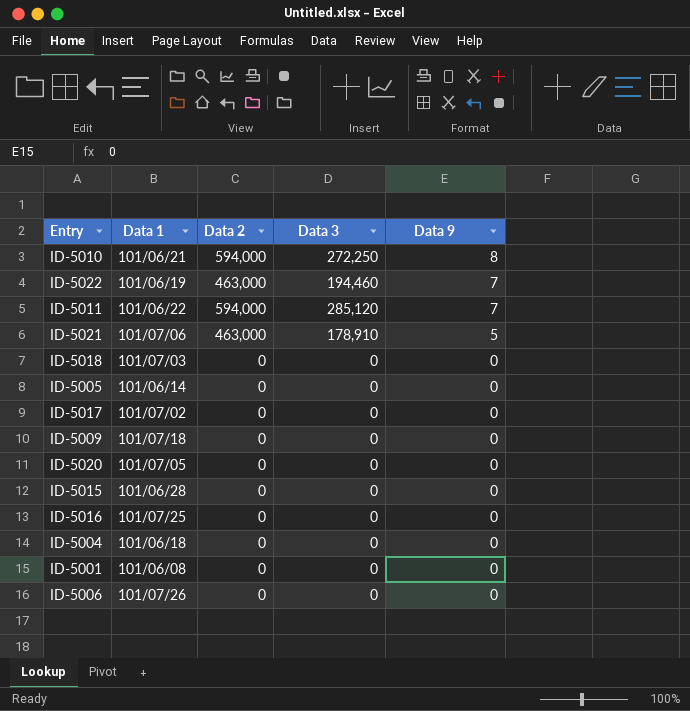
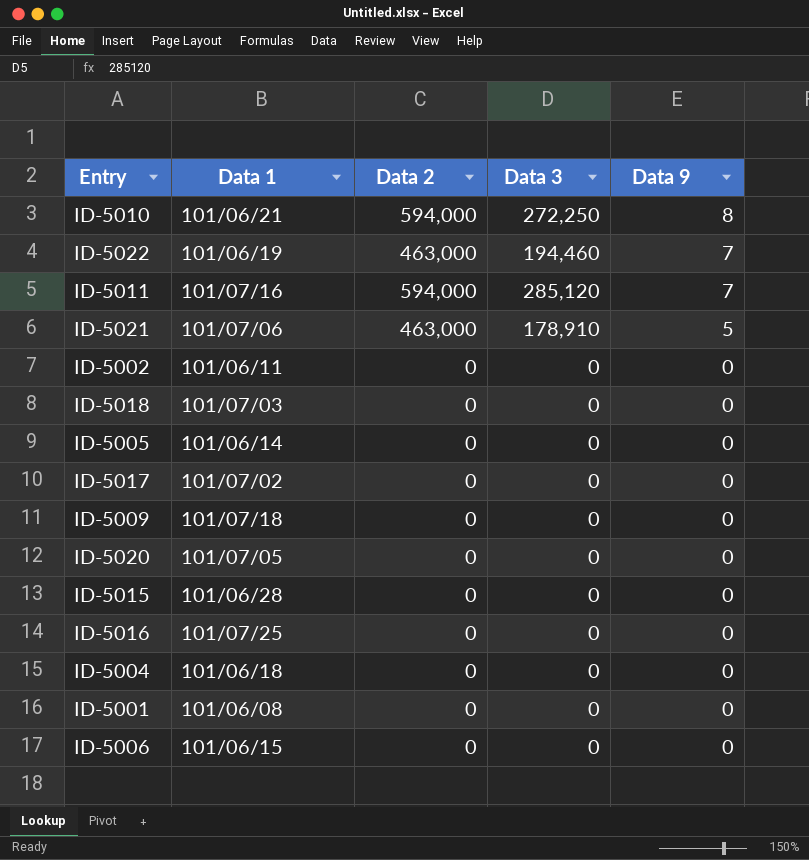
ID-5011 | Data 1: 101/06/22 -> 101/07/16
row ID-5002: none -> 101/06/11 | 0 | 0 | 0
ID-5006 | Data 1: 101/07/26 -> 101/06/15

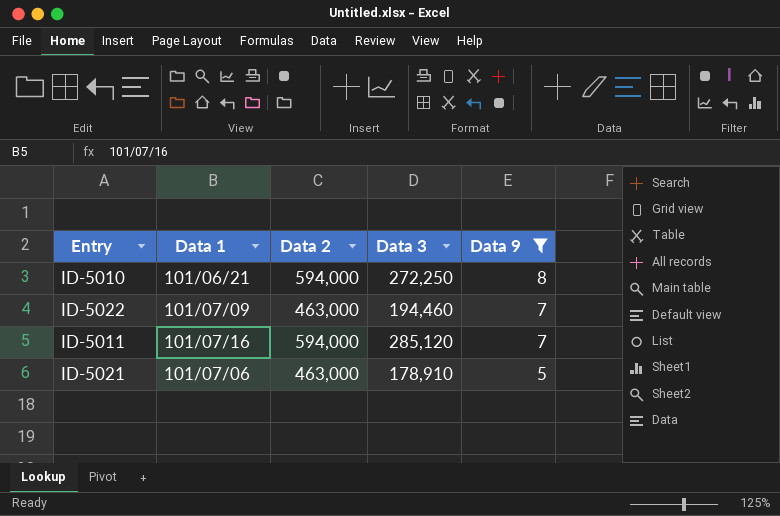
filter: none -> Data 9 != 0
ID-5022 | Data 1: 101/06/19 -> 101/07/09

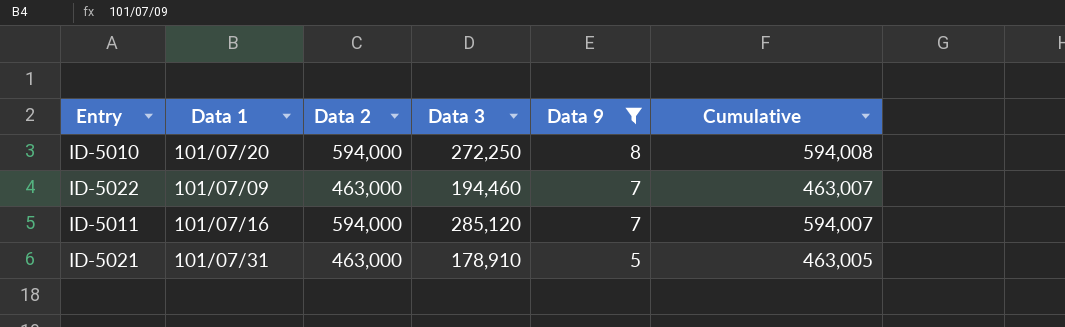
column Cumulative | formula: none -> [Data 2] + [Data 9]
ID-5010 | Data 1: 101/06/21 -> 101/07/20
ID-5021 | Data 1: 101/07/06 -> 101/07/31

